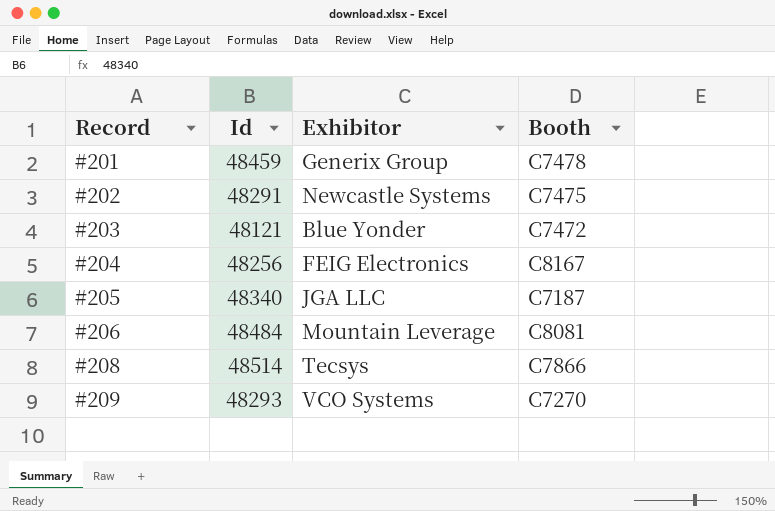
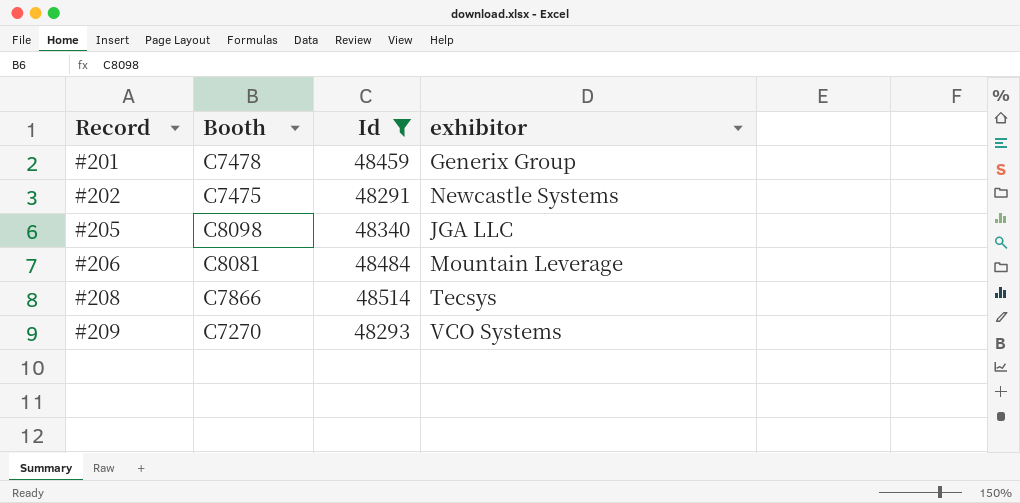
filter: none -> Id >= 48291
column Booth | position: 4 -> 2
column name: Exhibitor -> exhibitor
#205 | Booth: C7187 -> C8098

